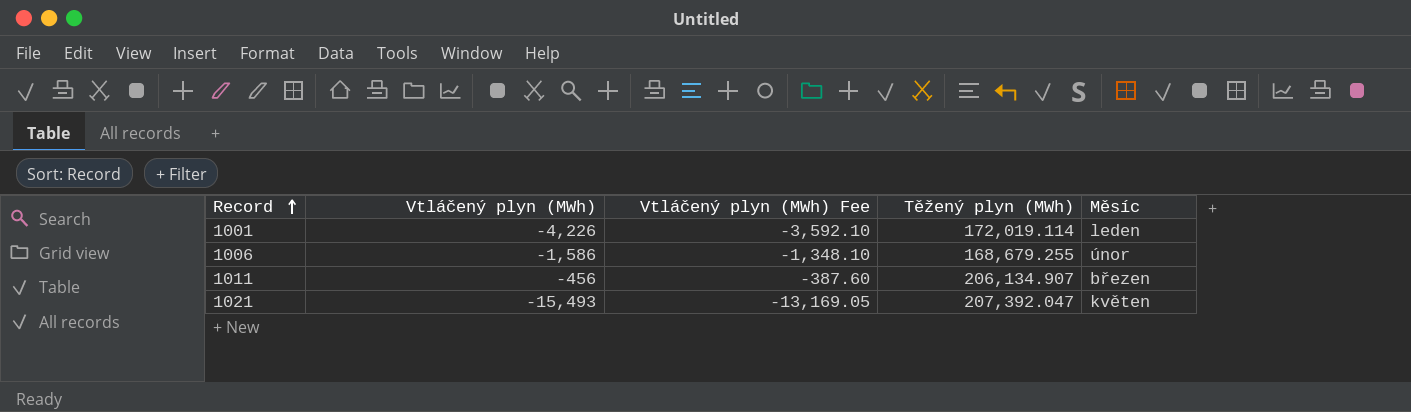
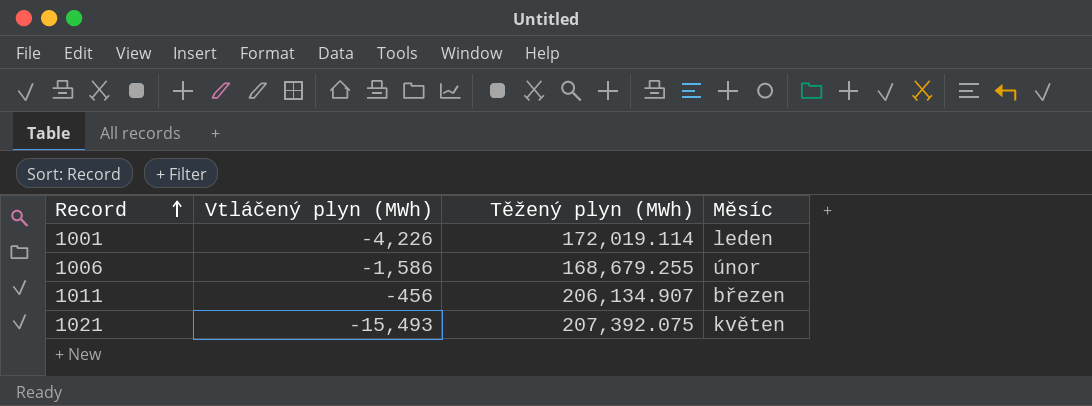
column Vtláčený plyn (MWh) Fee | formula: [Vtláčený plyn (MWh)] * 0.85 -> none
1021 | Těžený plyn (MWh): 207,392.047 -> 207,392.075

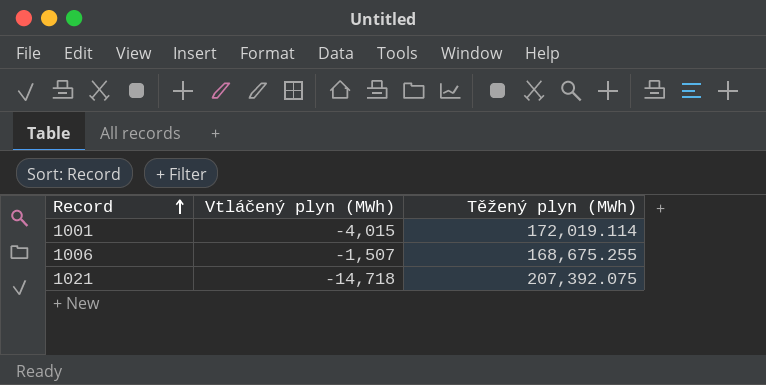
column Měsíc | position: 4 -> none
row 1011: -456 | 206,134.907 | březen -> none
1001 | Vtláčený plyn (MWh): -4,226 -> -4,015
1006 | Vtláčený plyn (MWh): -1,586 -> -1,507
1006 | Těžený plyn (MWh): 168,679.255 -> 168,675.255
1021 | Vtláčený plyn (MWh): -15,493 -> -14,718

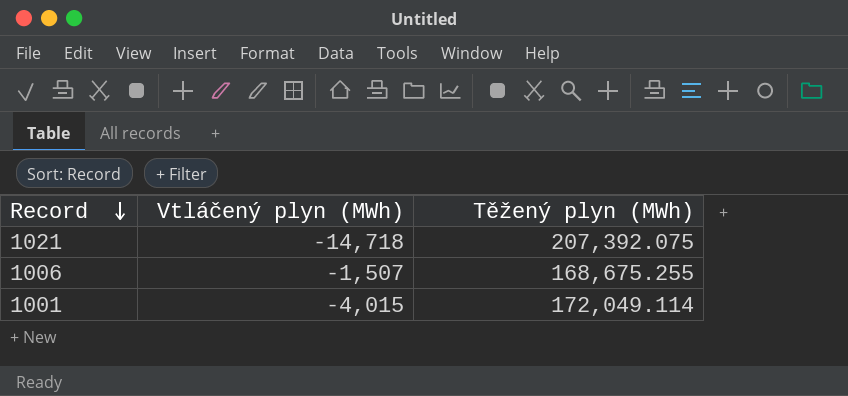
row order: Record ascending -> Record descending
1001 | Těžený plyn (MWh): 172,019.114 -> 172,049.114

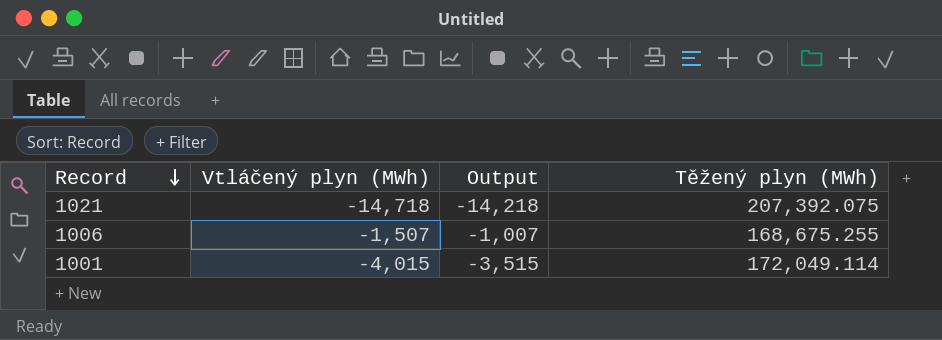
column Output | formula: none -> [Vtláčený plyn (MWh)] + 500

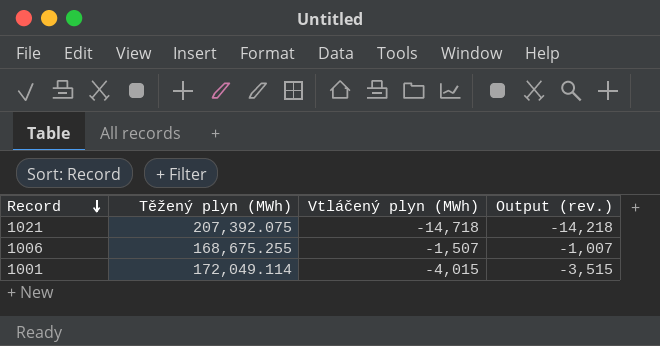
column Těžený plyn (MWh) | position: 4 -> 2
column name: Output -> Output (rev.)

